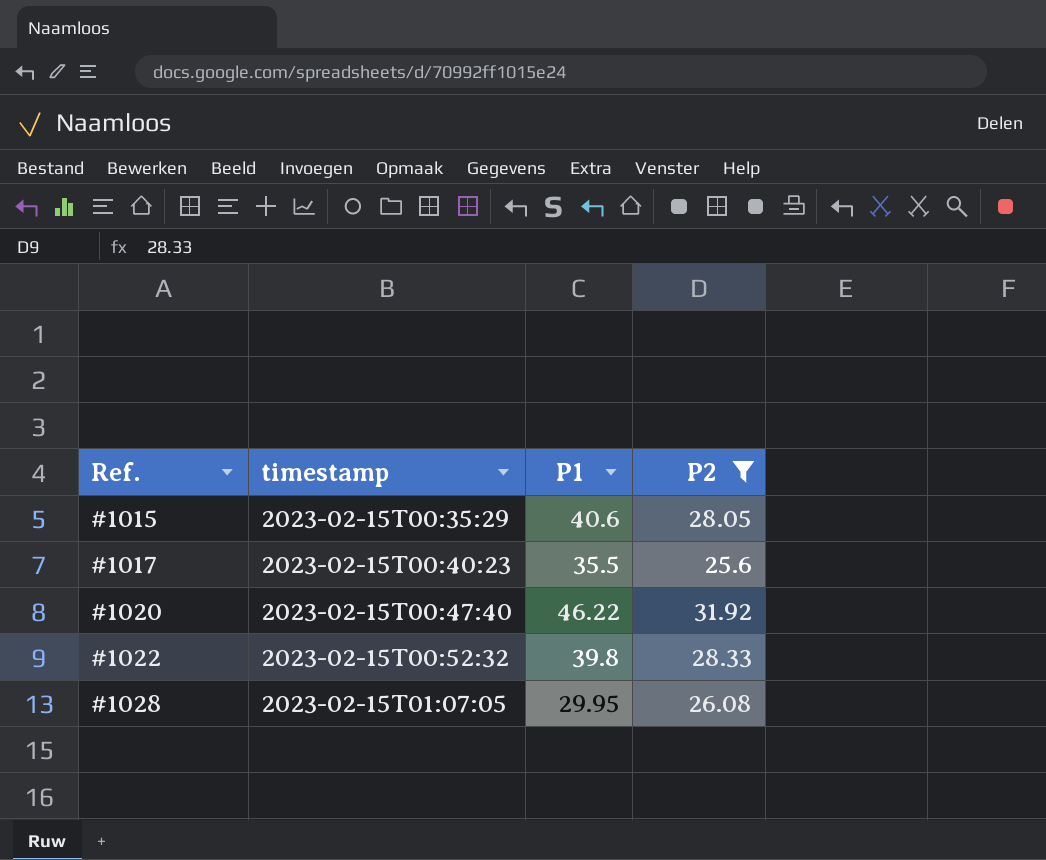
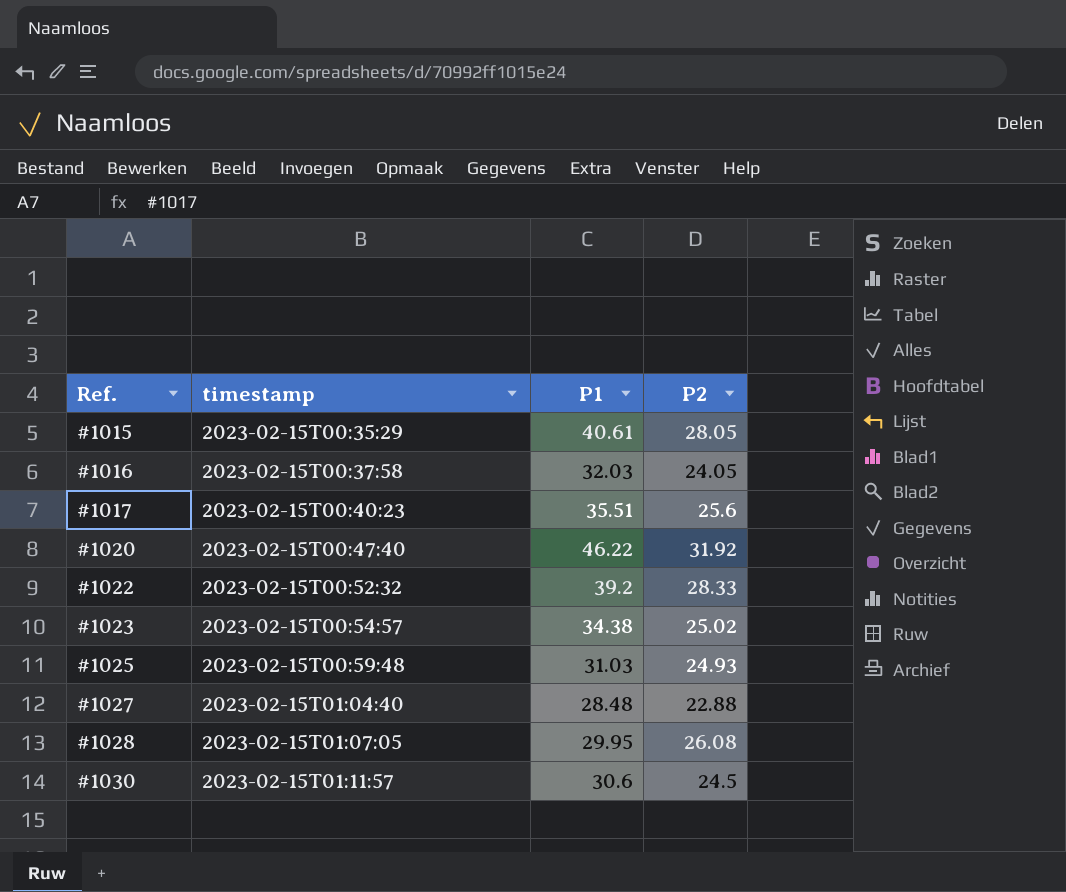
filter: P2 >= 25.6 -> none
#1015 | P1: 40.6 -> 40.61
#1017 | P1: 35.5 -> 35.51
#1022 | P1: 39.8 -> 39.2

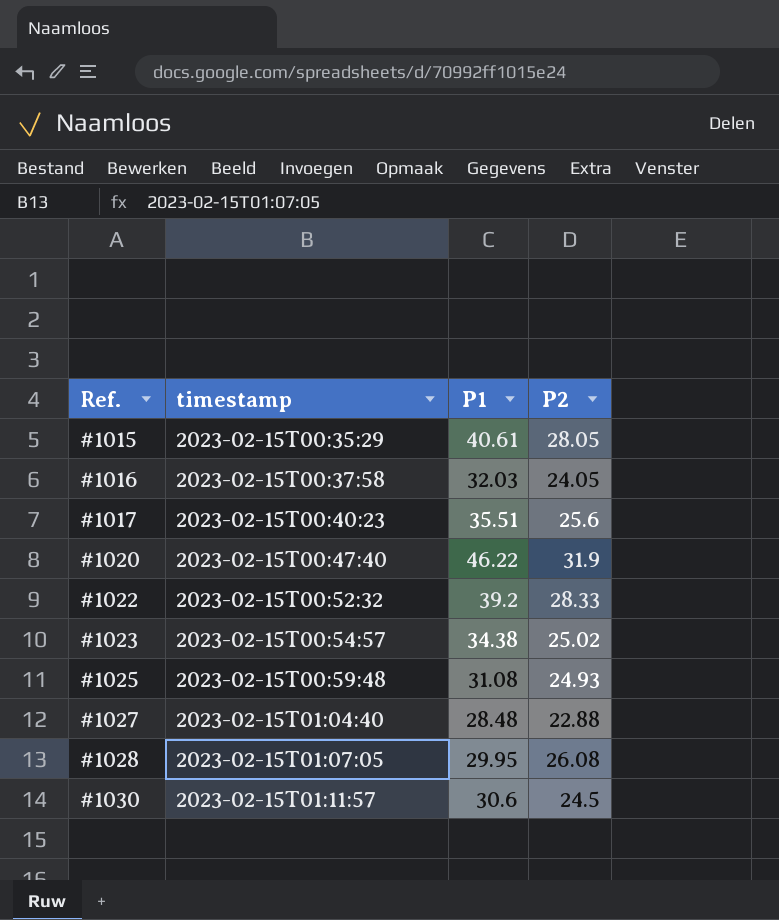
#1020 | P2: 31.92 -> 31.9
#1025 | P1: 31.03 -> 31.08

